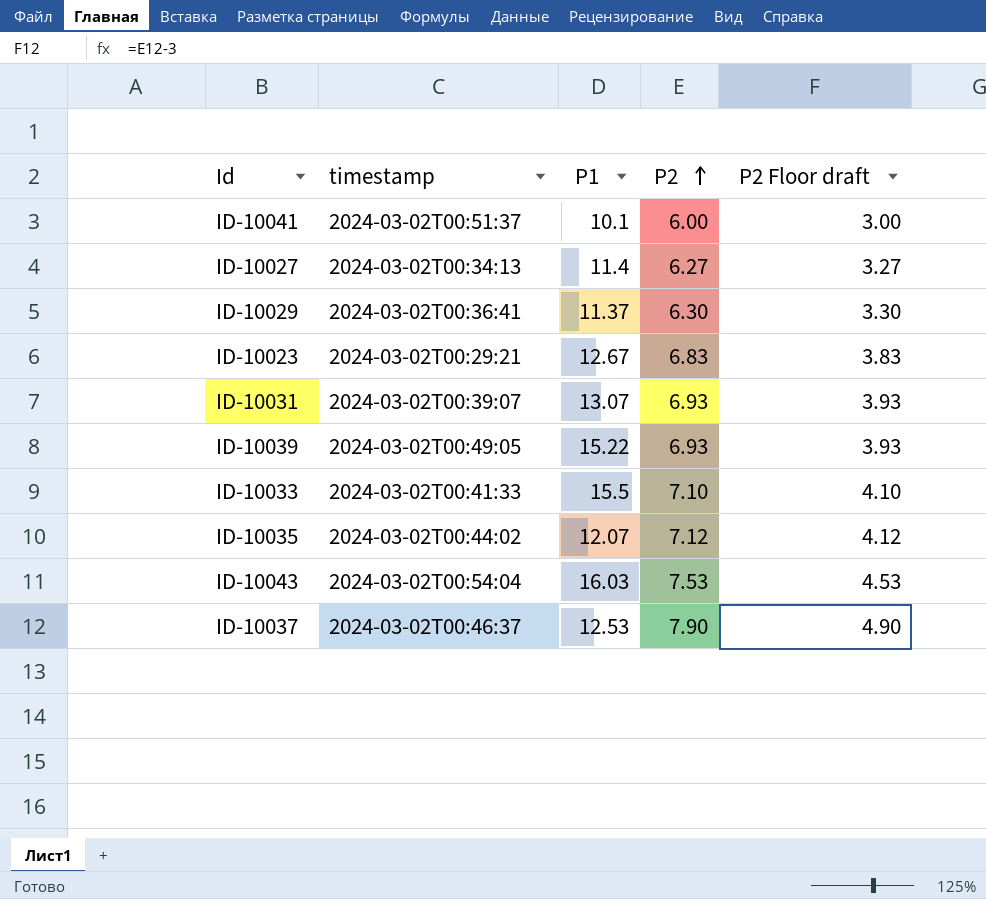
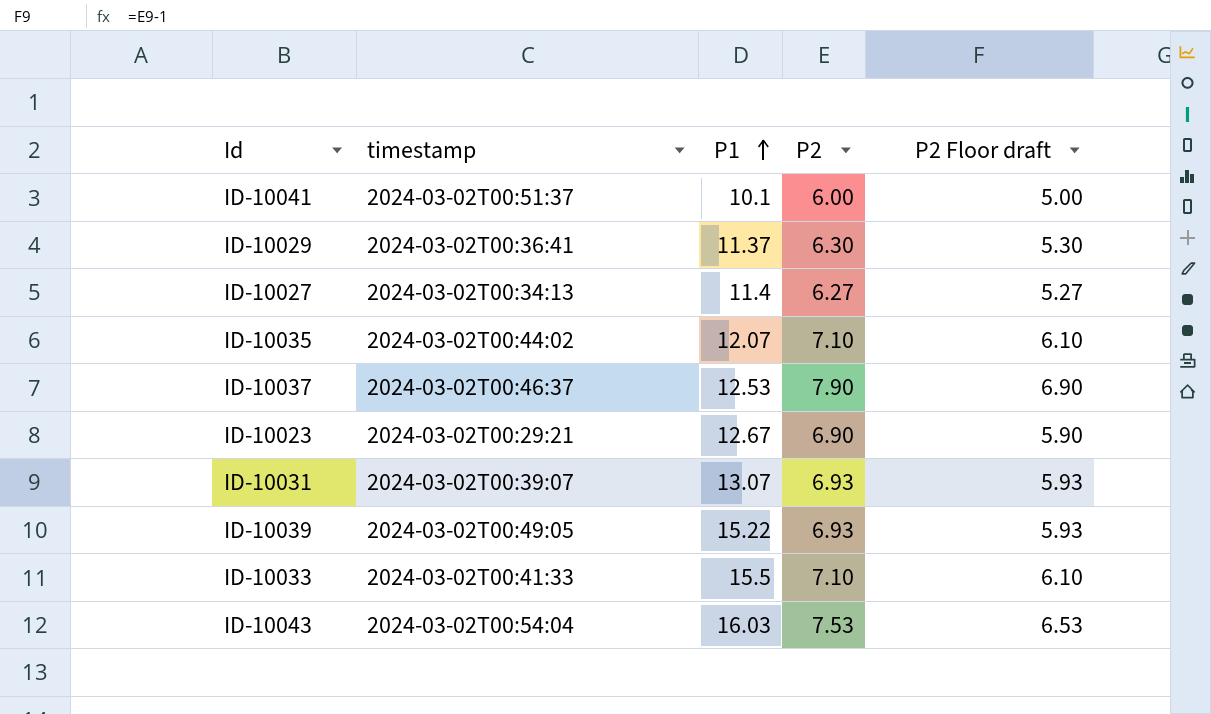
row order: P2 ascending -> P1 ascending
column P2 Floor draft | formula: [P2] - 3 -> [P2] - 1
ID-10035 | P2: 7.12 -> 7.10
ID-10023 | P2: 6.83 -> 6.90

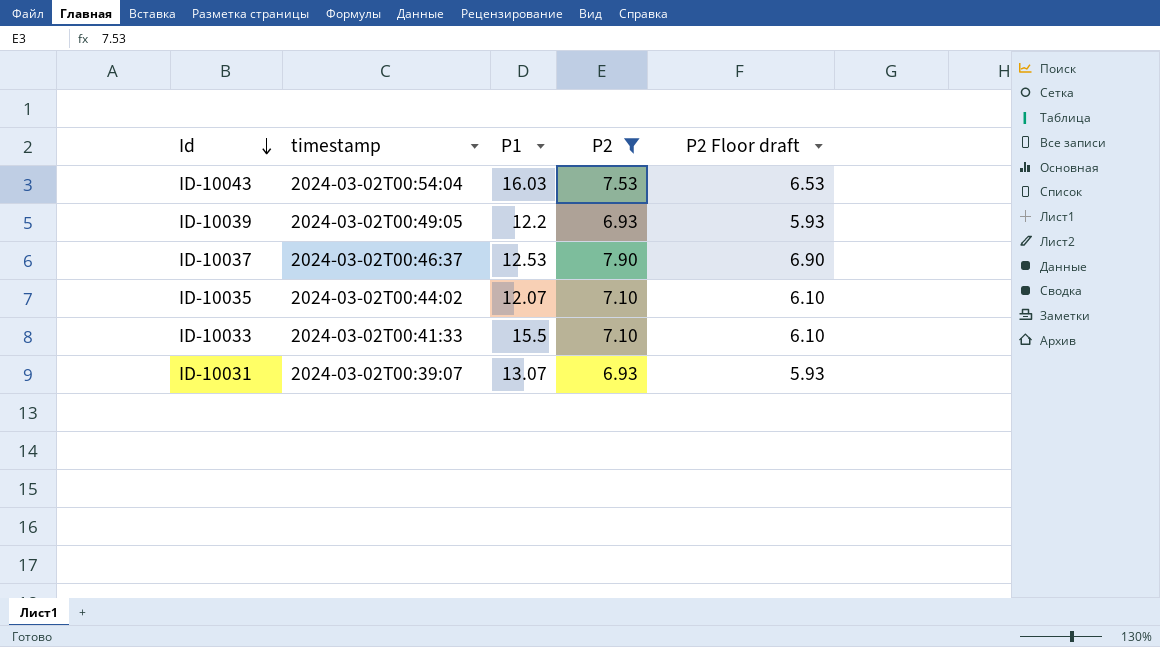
filter: none -> P2 >= 6.93
row order: P1 ascending -> Id descending
ID-10039 | P1: 15.22 -> 12.2

